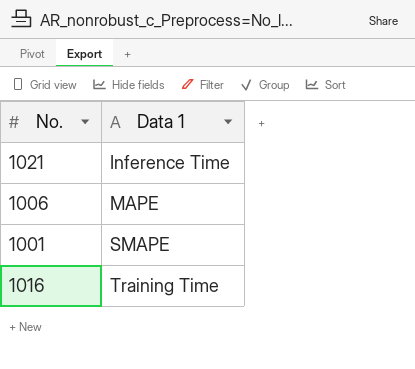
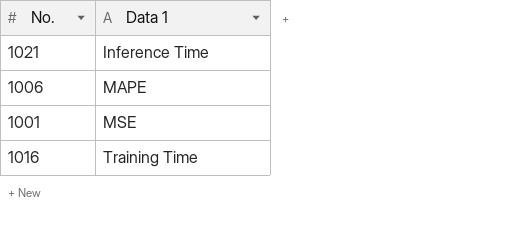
1001 | Data 1: SMAPE -> MSE

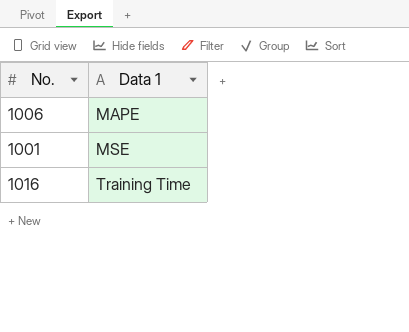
row 1021: Inference Time -> none

